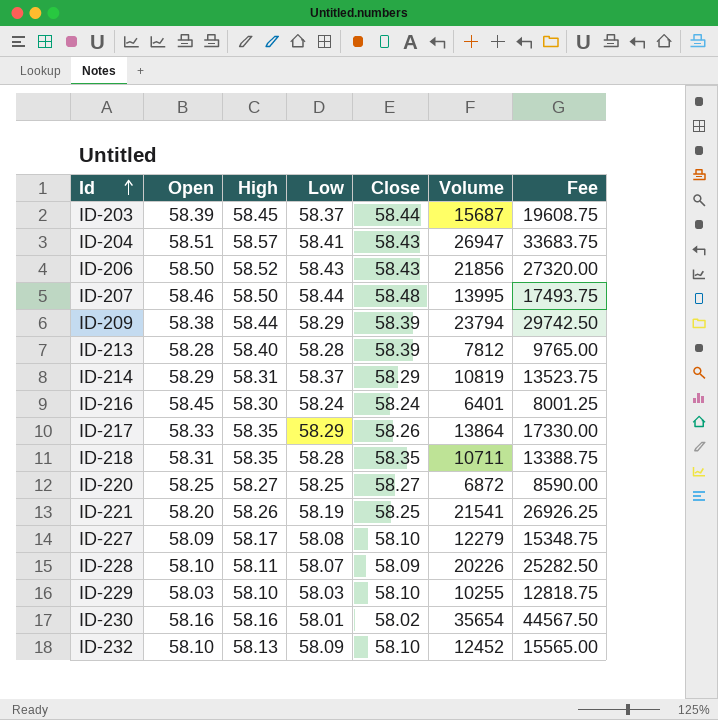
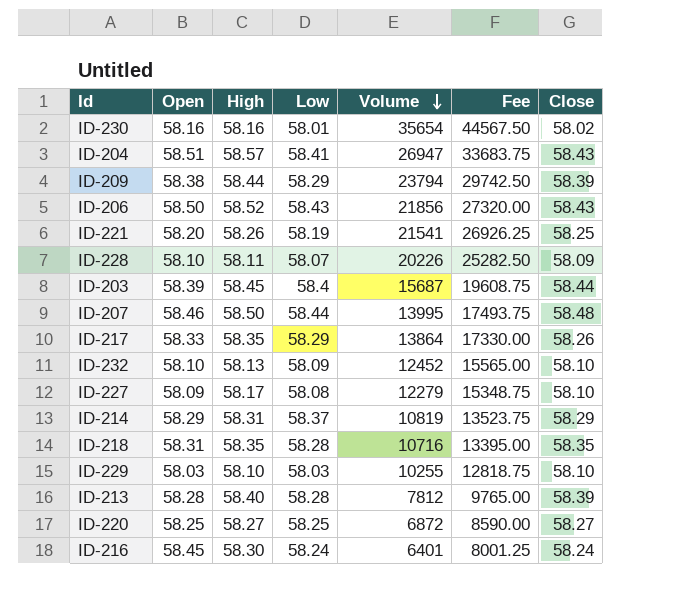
row order: Id ascending -> Volume descending
column Close | position: 5 -> 7
ID-203 | Low: 58.37 -> 58.4
ID-218 | Volume: 10711 -> 10716
ID-218 | Fee: 13388.75 -> 13395.00

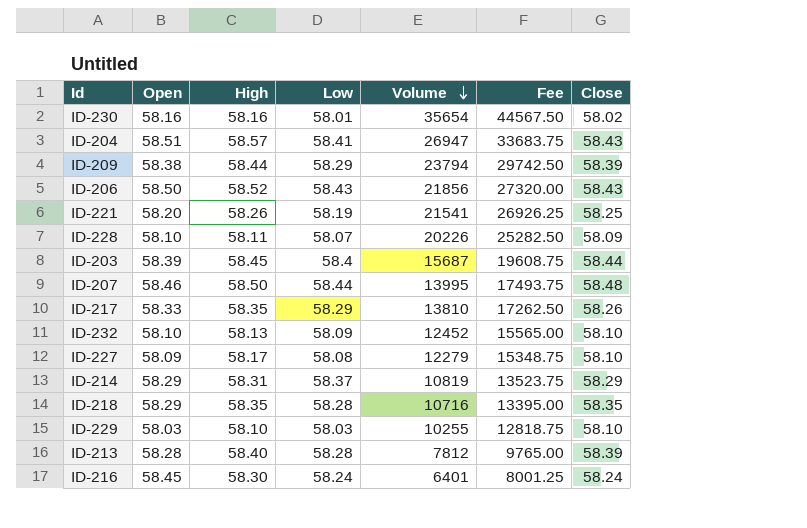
row ID-220: 58.25 | 58.27 | 58.25 | 6872 | 8590.00 | 58.27 -> none
ID-217 | Volume: 13864 -> 13810
ID-217 | Fee: 17330.00 -> 17262.50
ID-218 | Open: 58.31 -> 58.29

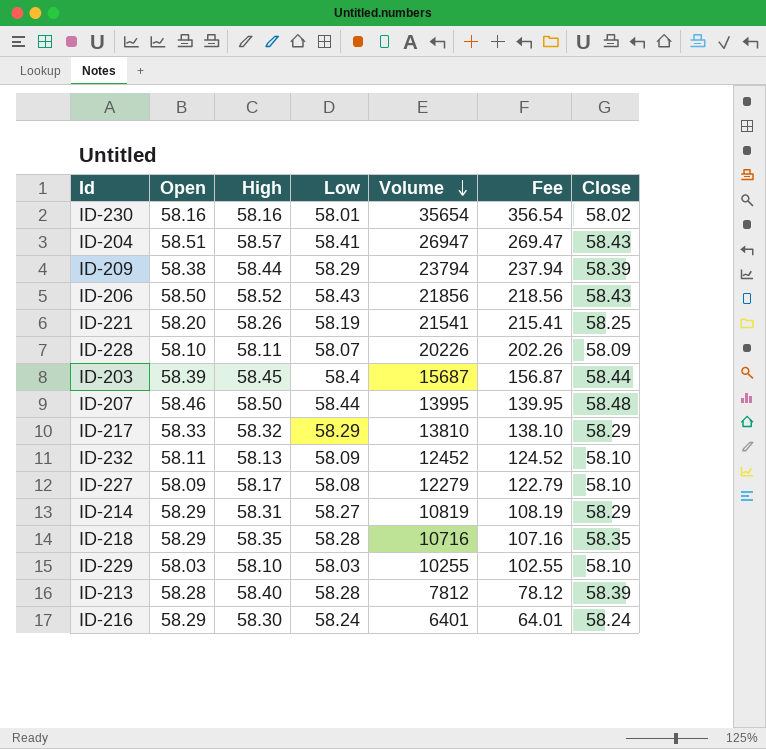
column Fee | formula: [Volume] * 1.25 -> [Volume] * 0.01
ID-217 | High: 58.35 -> 58.32
ID-217 | Close: 58.26 -> 58.29
ID-232 | Open: 58.10 -> 58.11
ID-214 | Low: 58.37 -> 58.27
ID-216 | Open: 58.45 -> 58.29

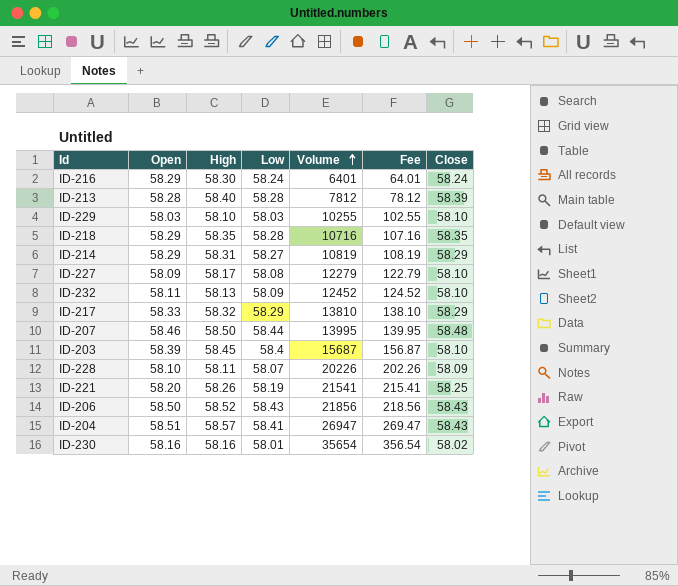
row order: Volume descending -> Volume ascending
row ID-209: 58.38 | 58.44 | 58.29 | 23794 | 237.94 | 58.39 -> none
ID-203 | Close: 58.44 -> 58.10

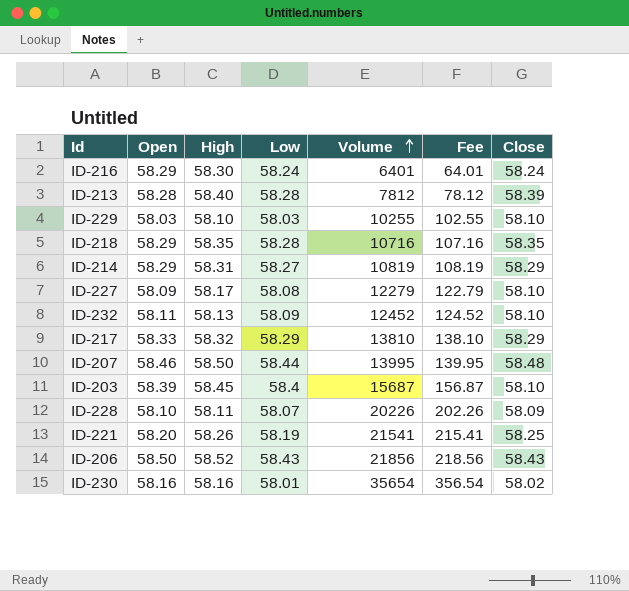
row ID-204: 58.51 | 58.57 | 58.41 | 26947 | 269.47 | 58.43 -> none

